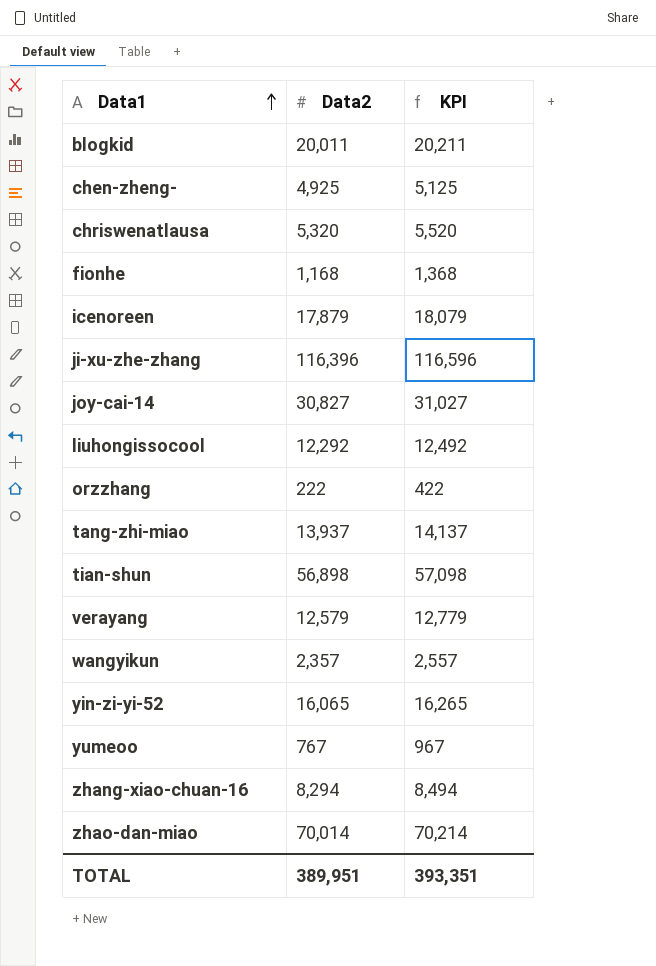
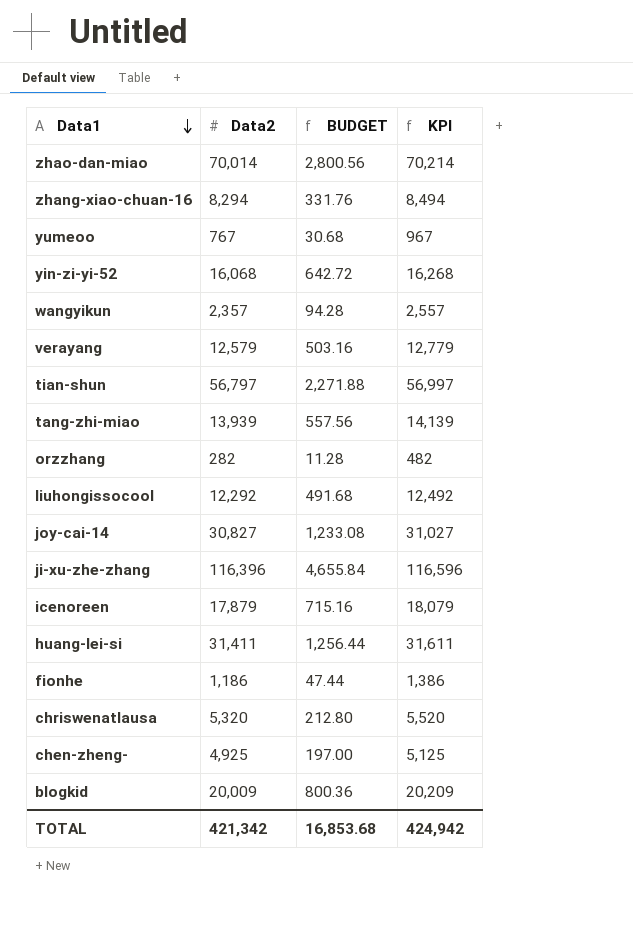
row order: Data1 ascending -> Data1 descending
column BUDGET | formula: none -> [Data2] * 0.04
yin-zi-yi-52 | Data2: 16,065 -> 16,068
yin-zi-yi-52 | KPI: 16,265 -> 16,268
tian-shun | Data2: 56,898 -> 56,797
tian-shun | KPI: 57,098 -> 56,997
tang-zhi-miao | Data2: 13,937 -> 13,939
tang-zhi-miao | KPI: 14,137 -> 14,139
orzzhang | Data2: 222 -> 282
orzzhang | KPI: 422 -> 482
row huang-lei-si: none -> 31,411 | 1,256.44 | 31,611
fionhe | Data2: 1,168 -> 1,186
fionhe | KPI: 1,368 -> 1,386
blogkid | Data2: 20,011 -> 20,009
blogkid | KPI: 20,211 -> 20,209
TOTAL | Data2: 389,951 -> 421,342
TOTAL | KPI: 393,351 -> 424,942

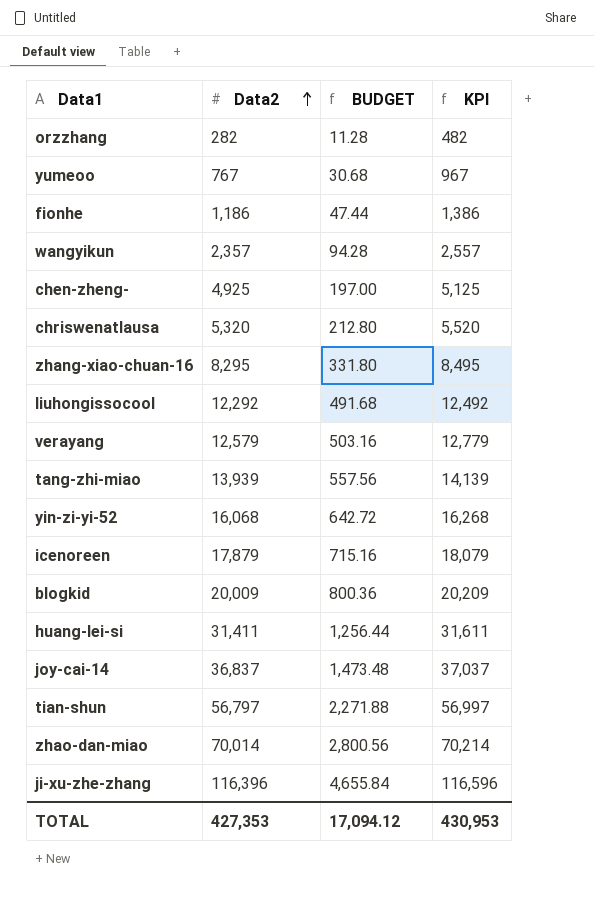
row order: Data1 descending -> Data2 ascending
zhang-xiao-chuan-16 | Data2: 8,294 -> 8,295
zhang-xiao-chuan-16 | BUDGET: 331.76 -> 331.80
zhang-xiao-chuan-16 | KPI: 8,494 -> 8,495
joy-cai-14 | Data2: 30,827 -> 36,837
joy-cai-14 | BUDGET: 1,233.08 -> 1,473.48
joy-cai-14 | KPI: 31,027 -> 37,037
TOTAL | Data2: 421,342 -> 427,353
TOTAL | BUDGET: 16,853.68 -> 17,094.12
TOTAL | KPI: 424,942 -> 430,953

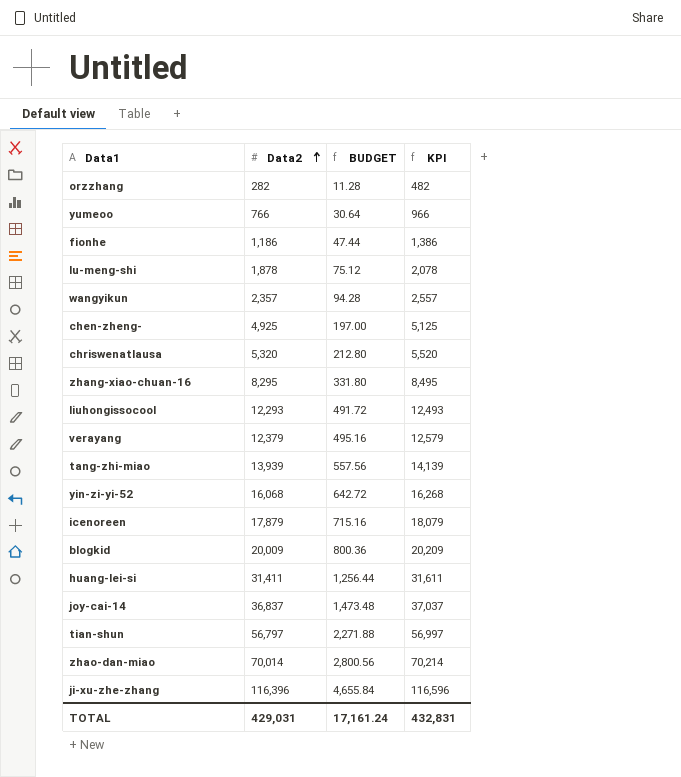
yumeoo | Data2: 767 -> 766
yumeoo | BUDGET: 30.68 -> 30.64
yumeoo | KPI: 967 -> 966
row lu-meng-shi: none -> 1,878 | 75.12 | 2,078
liuhongissocool | Data2: 12,292 -> 12,293
liuhongissocool | BUDGET: 491.68 -> 491.72
liuhongissocool | KPI: 12,492 -> 12,493
verayang | Data2: 12,579 -> 12,379
verayang | BUDGET: 503.16 -> 495.16
verayang | KPI: 12,779 -> 12,579
TOTAL | Data2: 427,353 -> 429,031
TOTAL | BUDGET: 17,094.12 -> 17,161.24
TOTAL | KPI: 430,953 -> 432,831

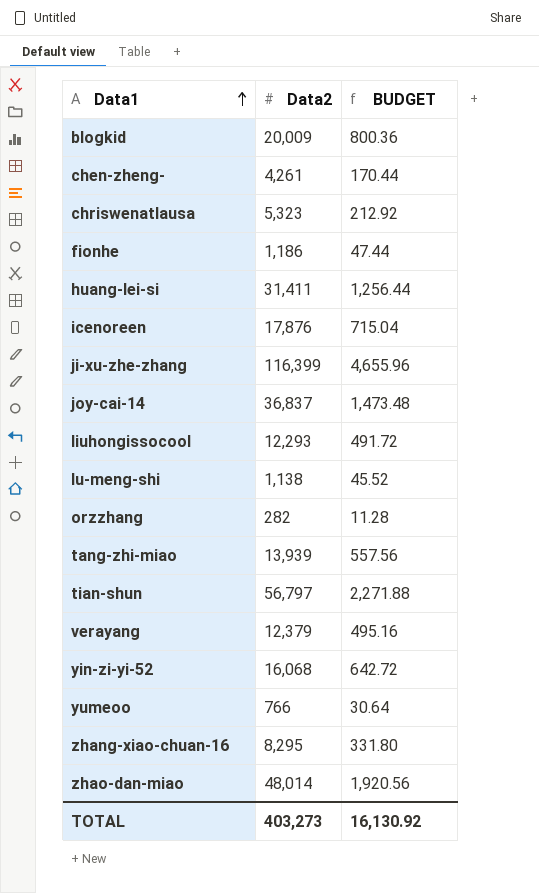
row order: Data2 ascending -> Data1 ascending
column KPI | formula: [Data2] + 200 -> none
row wangyikun: 2,357 | 94.28 | 2,557 -> none
chen-zheng- | Data2: 4,925 -> 4,261
chen-zheng- | BUDGET: 197.00 -> 170.44
chriswenatlausa | Data2: 5,320 -> 5,323
chriswenatlausa | BUDGET: 212.80 -> 212.92
icenoreen | Data2: 17,879 -> 17,876
icenoreen | BUDGET: 715.16 -> 715.04
ji-xu-zhe-zhang | Data2: 116,396 -> 116,399
ji-xu-zhe-zhang | BUDGET: 4,655.84 -> 4,655.96
lu-meng-shi | Data2: 1,878 -> 1,138
lu-meng-shi | BUDGET: 75.12 -> 45.52
zhao-dan-miao | Data2: 70,014 -> 48,014
zhao-dan-miao | BUDGET: 2,800.56 -> 1,920.56
TOTAL | Data2: 429,031 -> 403,273
TOTAL | BUDGET: 17,161.24 -> 16,130.92

